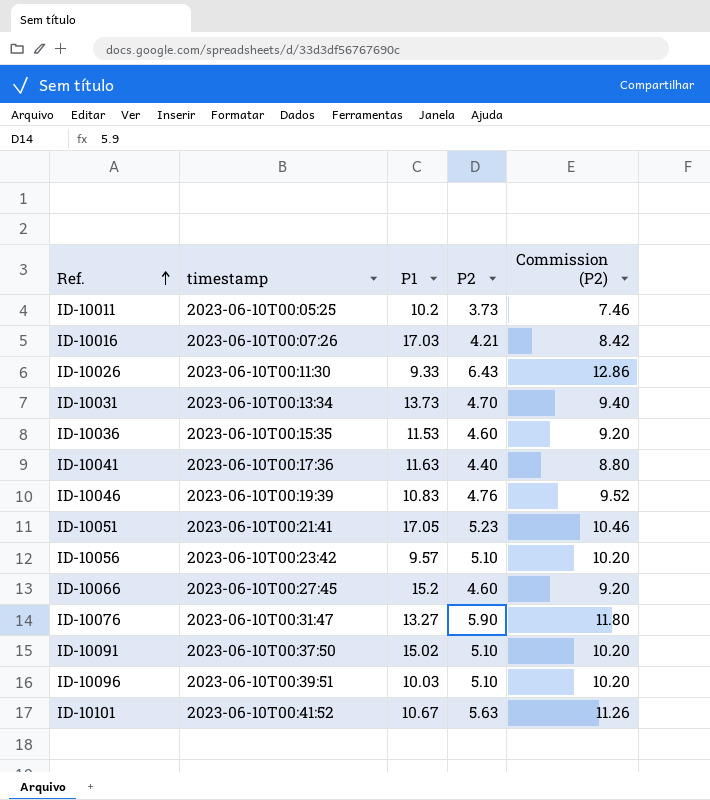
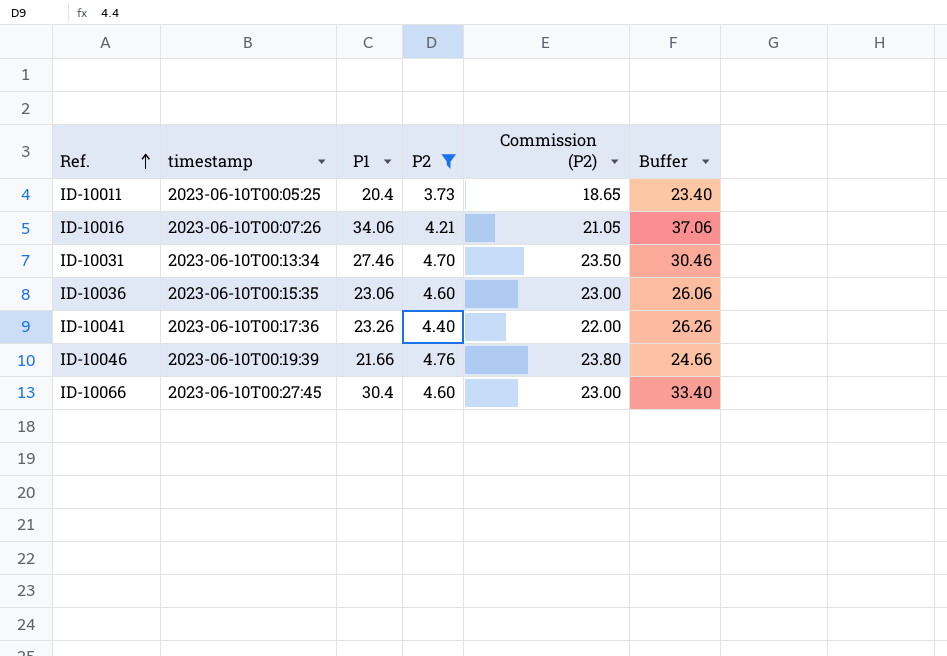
filter: none -> P2 <= 4.76
column Commission (P2) | formula: [P2] * 2 -> [P2] * 5
column Buffer | formula: none -> [P1] + 3
ID-10011 | P1: 10.2 -> 20.4
ID-10016 | P1: 17.03 -> 34.06
ID-10031 | P1: 13.73 -> 27.46
ID-10036 | P1: 11.53 -> 23.06
ID-10041 | P1: 11.63 -> 23.26
ID-10046 | P1: 10.83 -> 21.66
ID-10066 | P1: 15.2 -> 30.4

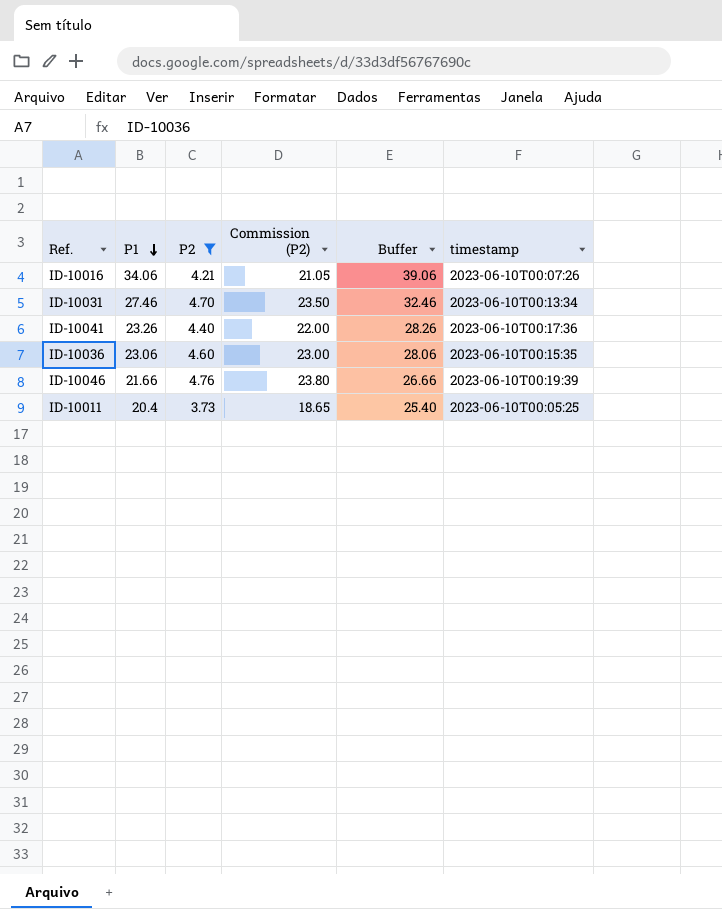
row order: Ref. ascending -> P1 descending
column Buffer | formula: [P1] + 3 -> [P1] + 5
column timestamp | position: 2 -> 6
row ID-10066: 2023-06-10T00:27:45 | 30.4 | 4.60 | 23.00 | 33.40 -> none

